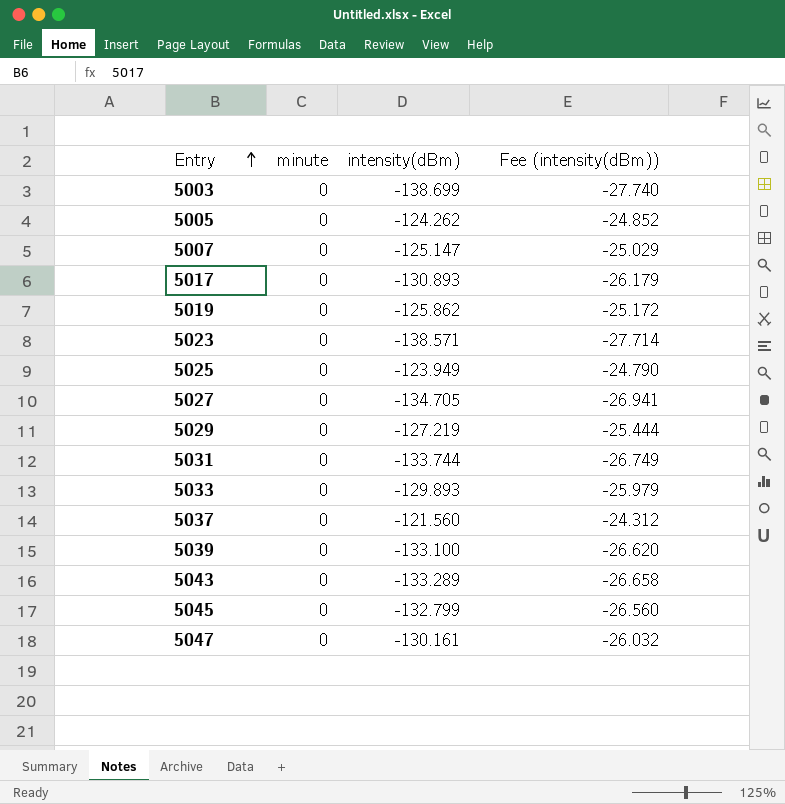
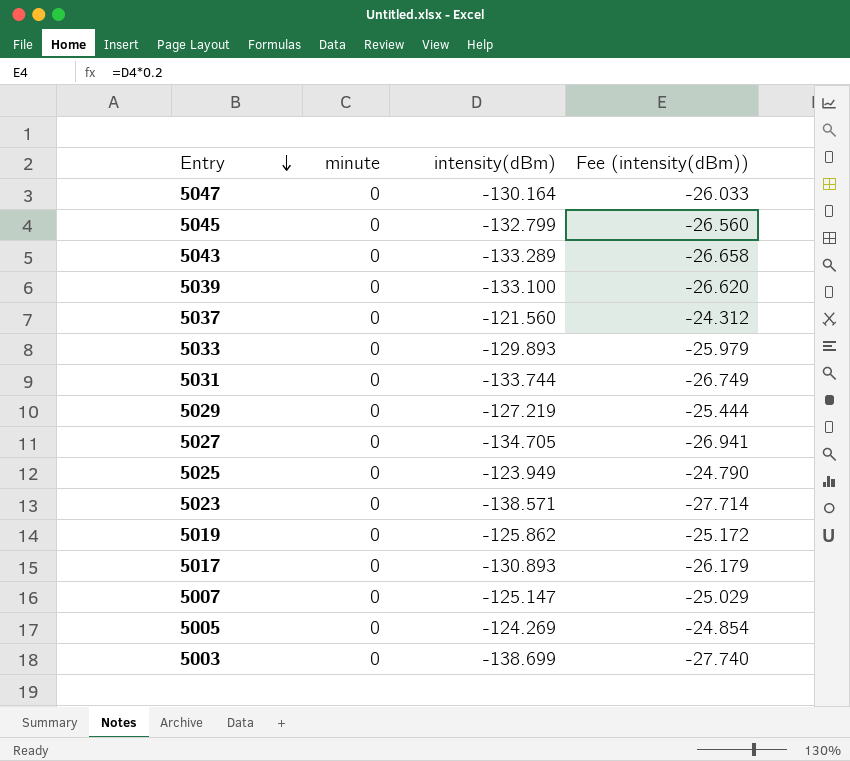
row order: Entry ascending -> Entry descending
5047 | intensity(dBm): -130.161 -> -130.164
5047 | Fee (intensity(dBm)): -26.032 -> -26.033
5005 | intensity(dBm): -124.262 -> -124.269
5005 | Fee (intensity(dBm)): -24.852 -> -24.854

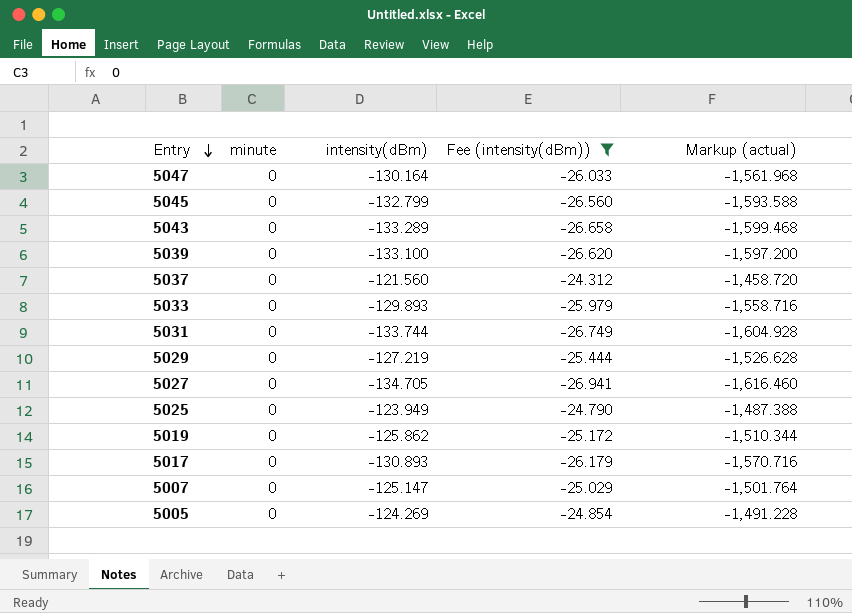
filter: none -> Fee (intensity(dBm)) >= -26.941
column Markup (actual) | formula: none -> [intensity(dBm)] * 12

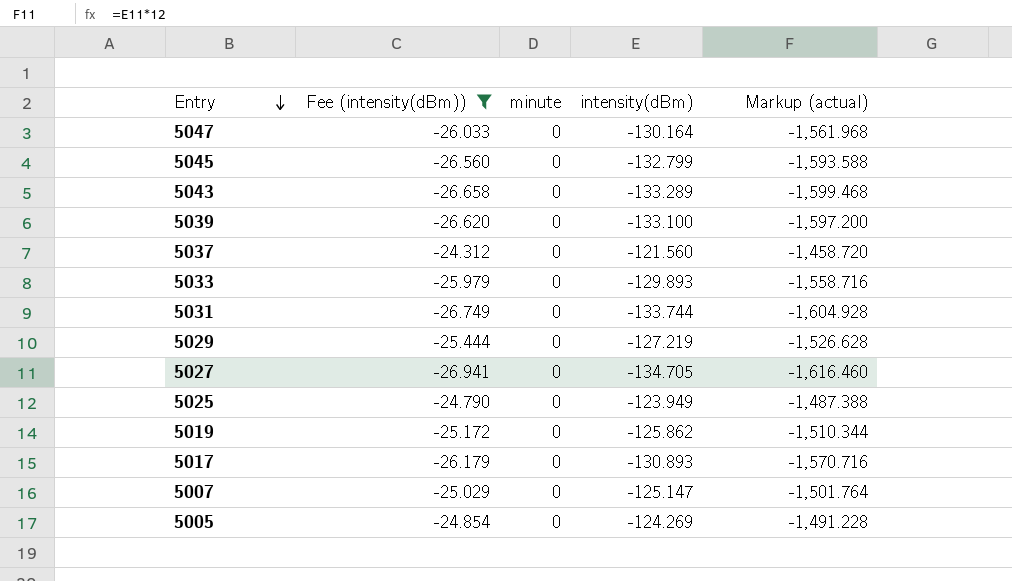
column Fee (intensity(dBm)) | position: 4 -> 2

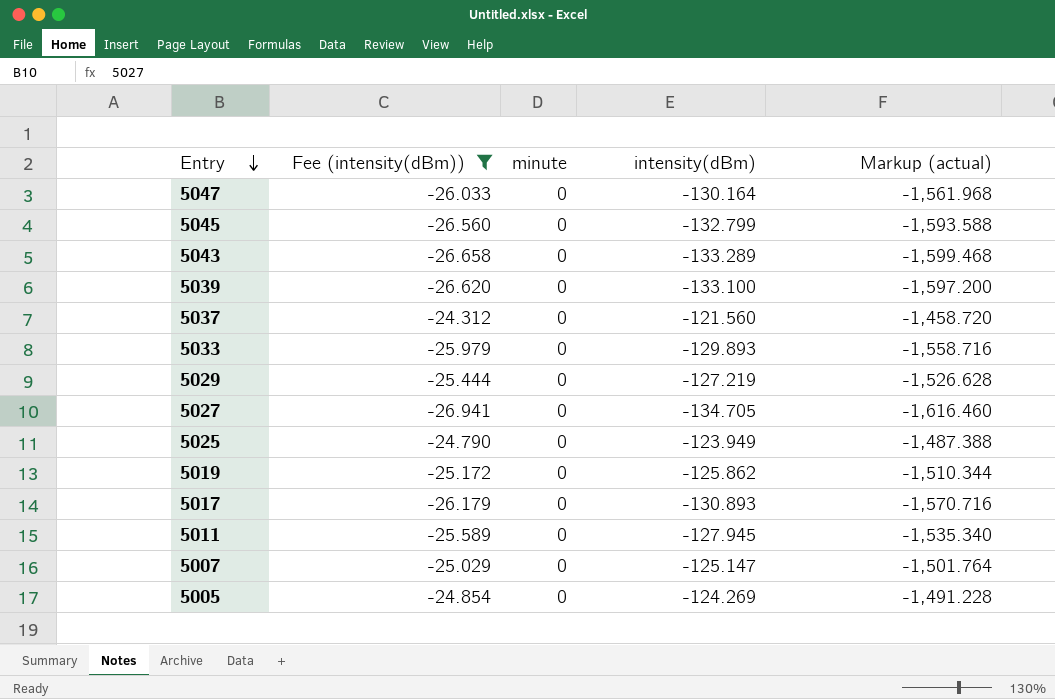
row 5031: -26.749 | 0 | -133.744 | -1,604.928 -> none
row 5011: none -> -25.589 | 0 | -127.945 | -1,535.340

